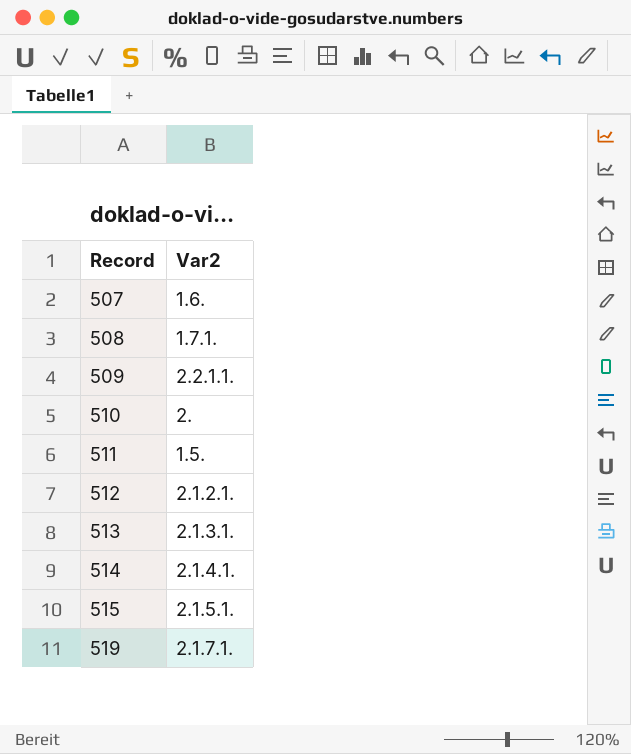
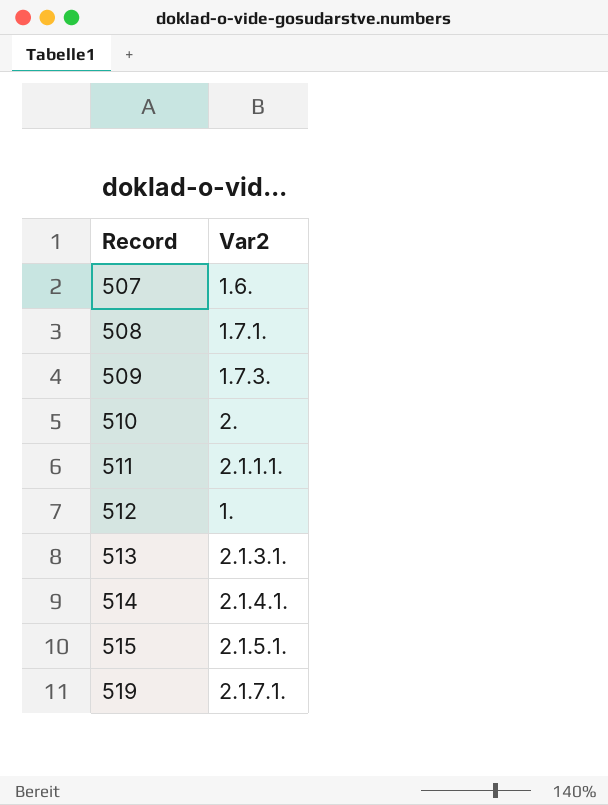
509 | Var2: 2.2.1.1. -> 1.7.3.
511 | Var2: 1.5. -> 2.1.1.1.
512 | Var2: 2.1.2.1. -> 1.

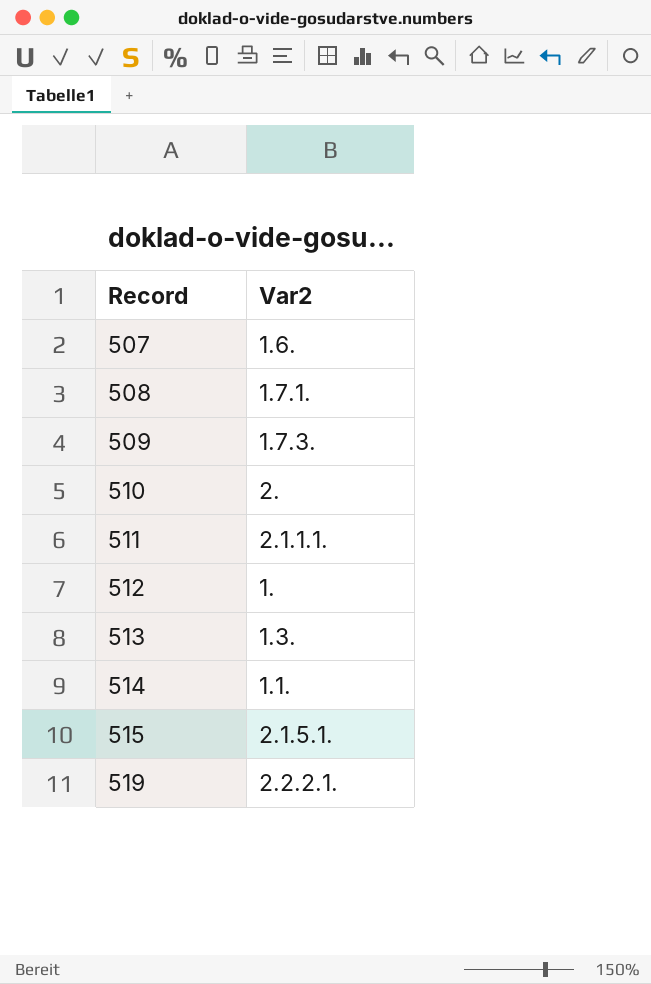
513 | Var2: 2.1.3.1. -> 1.3.
514 | Var2: 2.1.4.1. -> 1.1.
519 | Var2: 2.1.7.1. -> 2.2.2.1.

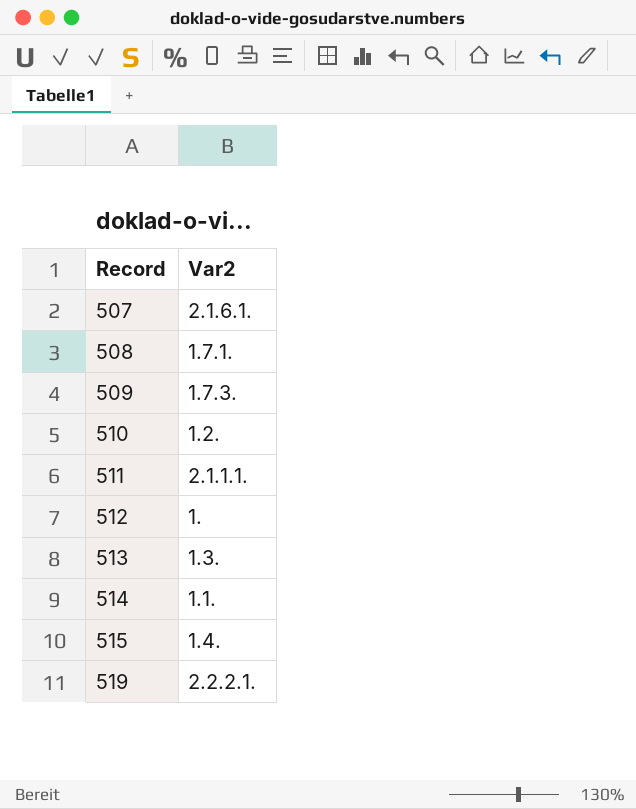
507 | Var2: 1.6. -> 2.1.6.1.
510 | Var2: 2. -> 1.2.
515 | Var2: 2.1.5.1. -> 1.4.

